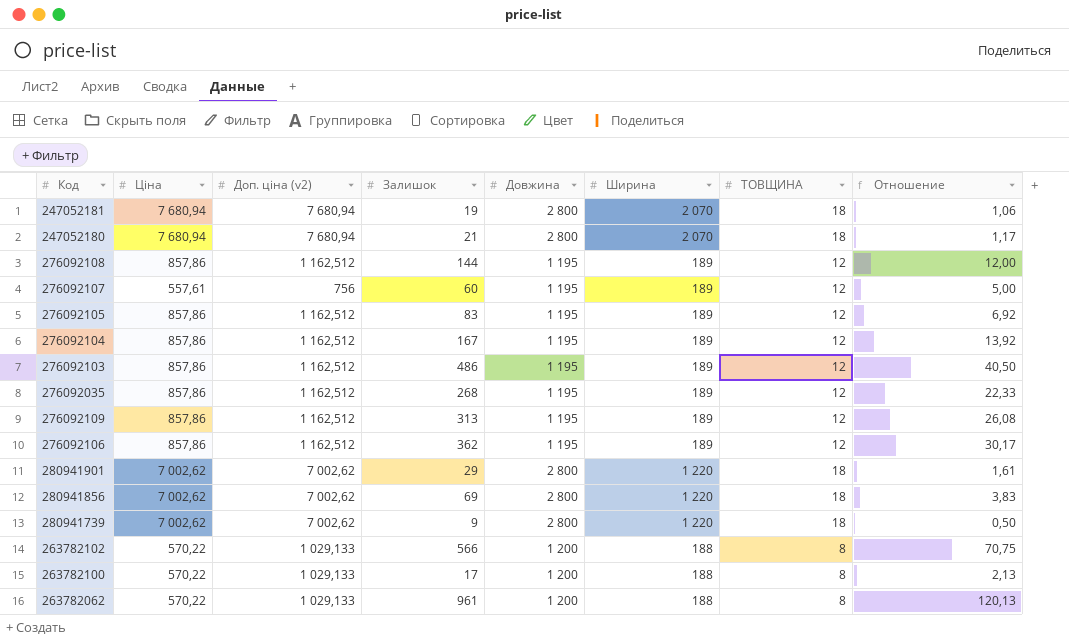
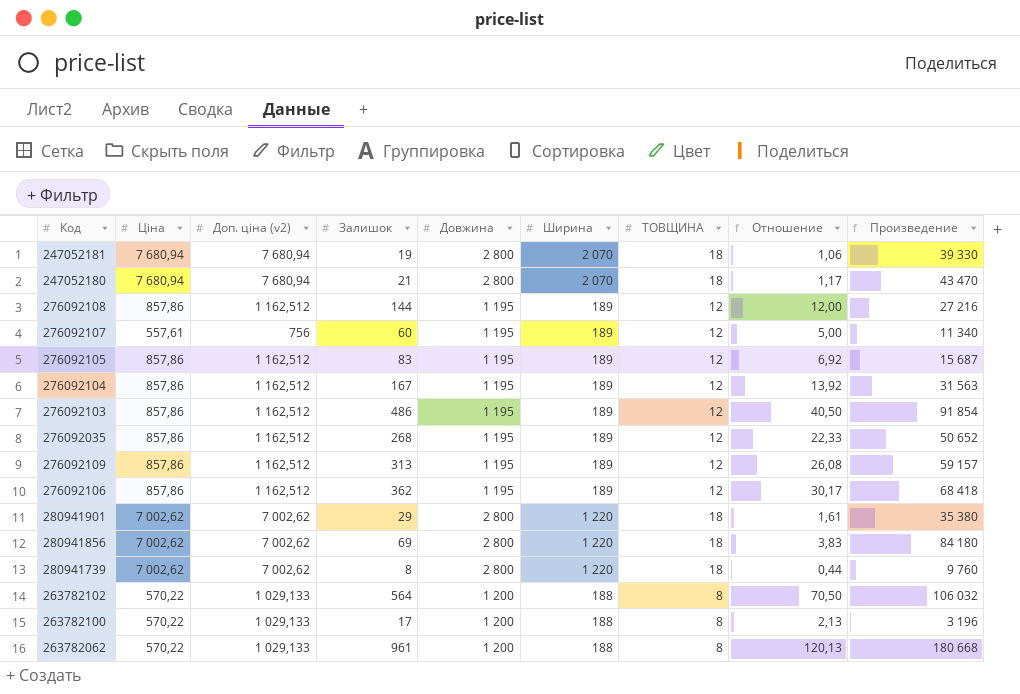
column Произведение | formula: none -> [Залишок] * [Ширина]
280941739 | Залишок: 9 -> 8
280941739 | Отношение: 0,50 -> 0,44
263782102 | Залишок: 566 -> 564
263782102 | Отношение: 70,75 -> 70,50

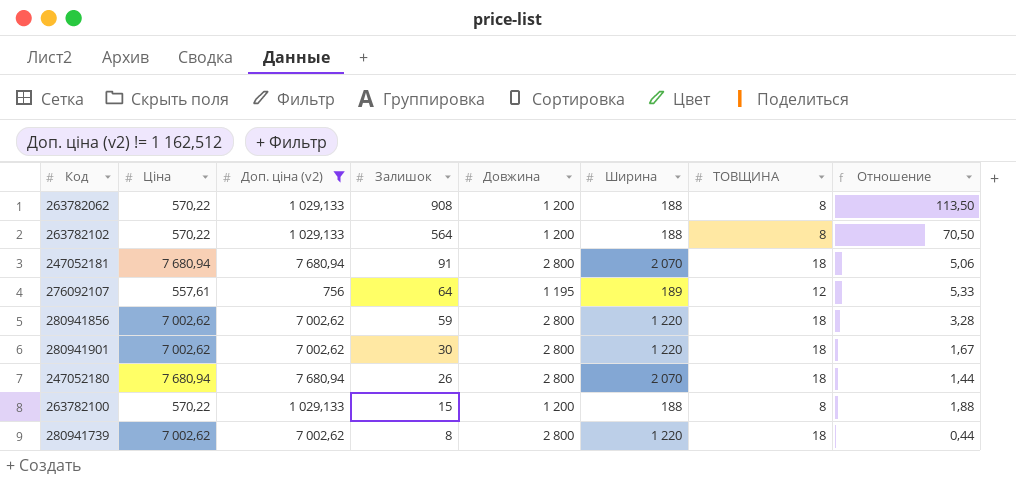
filter: none -> Доп. ціна (v2) != 1 162,512
row order: none -> Залишок descending
column Произведение | formula: [Залишок] * [Ширина] -> none
263782062 | Залишок: 961 -> 908
263782062 | Отношение: 120,13 -> 113,50
247052181 | Залишок: 19 -> 91
247052181 | Отношение: 1,06 -> 5,06
276092107 | Залишок: 60 -> 64
276092107 | Отношение: 5,00 -> 5,33
280941856 | Залишок: 69 -> 59
280941856 | Отношение: 3,83 -> 3,28
280941901 | Залишок: 29 -> 30
280941901 | Отношение: 1,61 -> 1,67
247052180 | Залишок: 21 -> 26
247052180 | Отношение: 1,17 -> 1,44
263782100 | Залишок: 17 -> 15
263782100 | Отношение: 2,13 -> 1,88

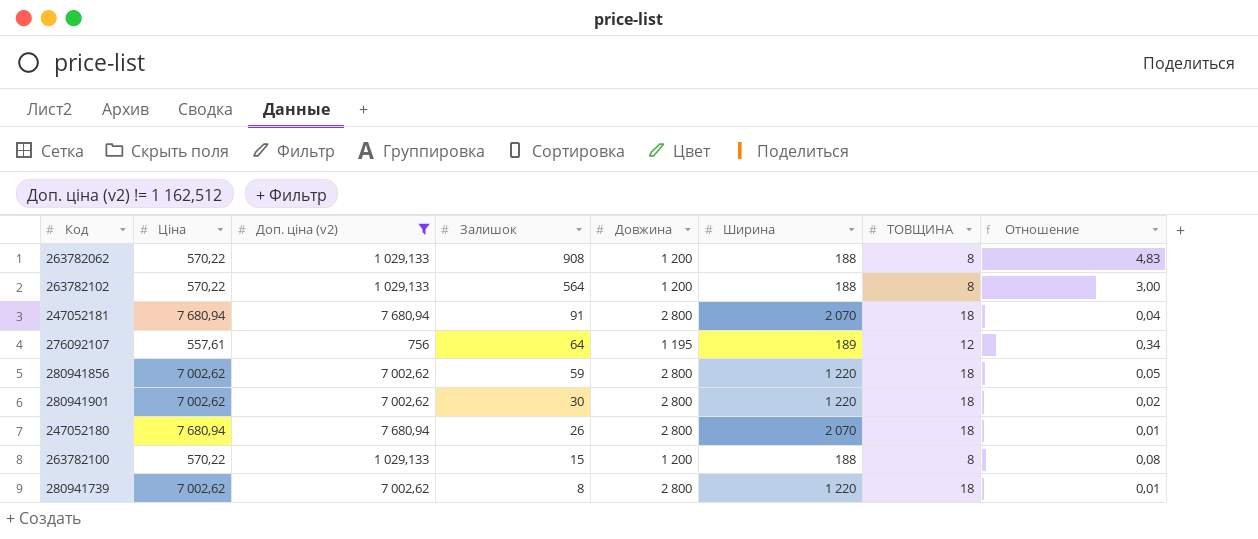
column Отношение | formula: [Залишок] / [ТОВЩИНА] -> [Залишок] / [Ширина]

